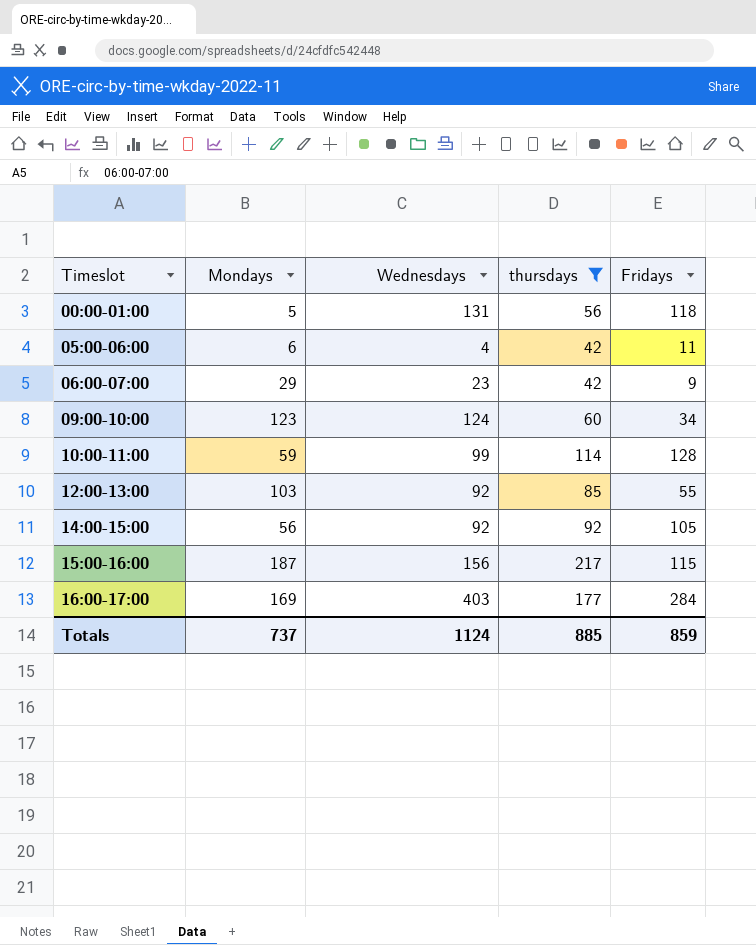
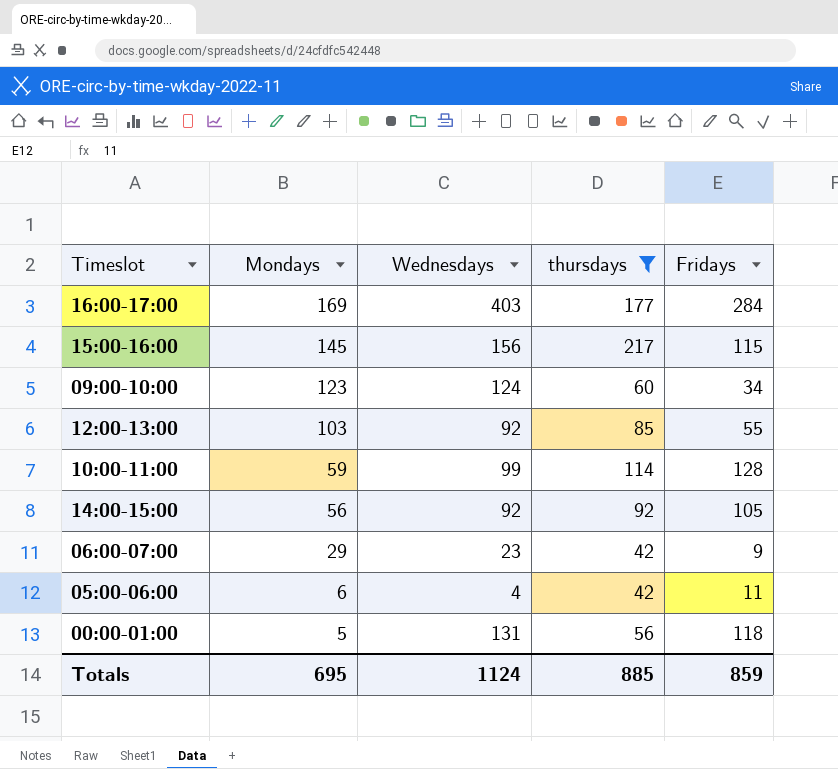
row order: Timeslot ascending -> Mondays descending
15:00-16:00 | Mondays: 187 -> 145
Totals | Mondays: 737 -> 695

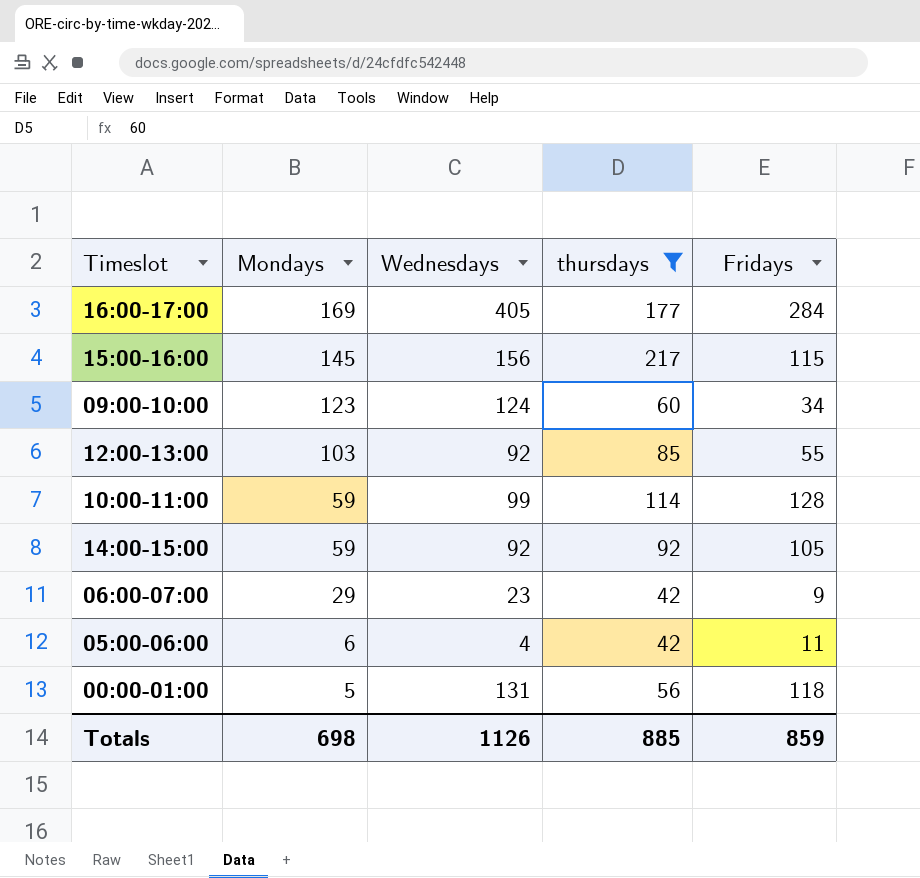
16:00-17:00 | Wednesdays: 403 -> 405
14:00-15:00 | Mondays: 56 -> 59
Totals | Mondays: 695 -> 698
Totals | Wednesdays: 1124 -> 1126

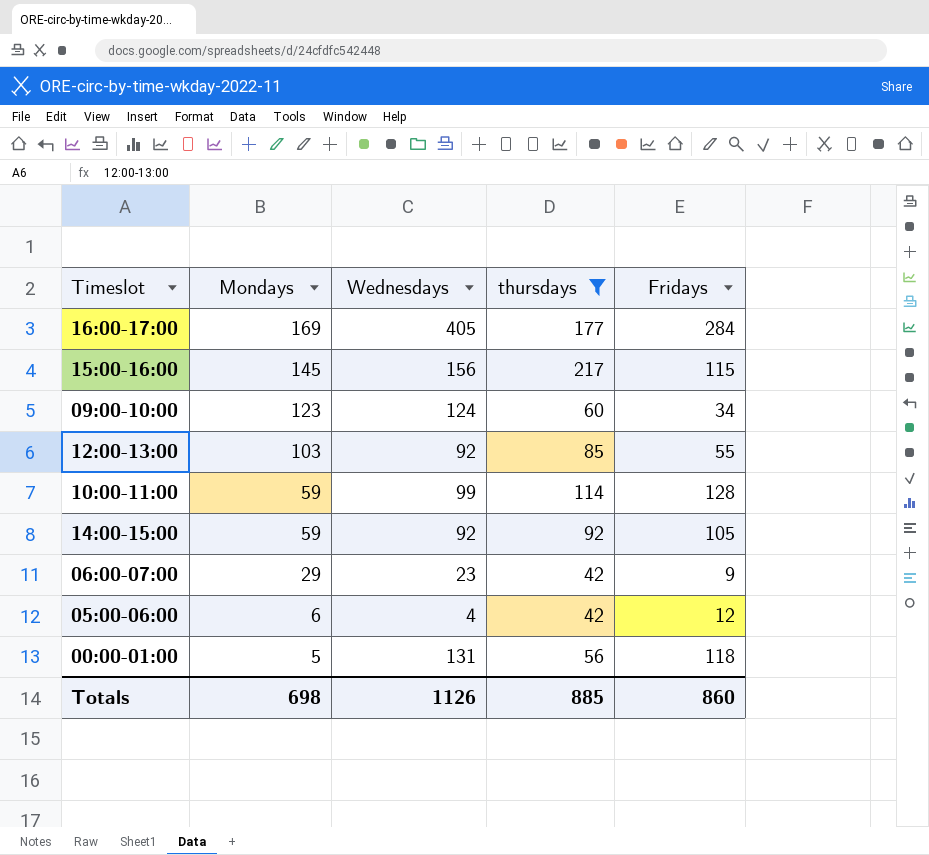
05:00-06:00 | Fridays: 11 -> 12
Totals | Fridays: 859 -> 860

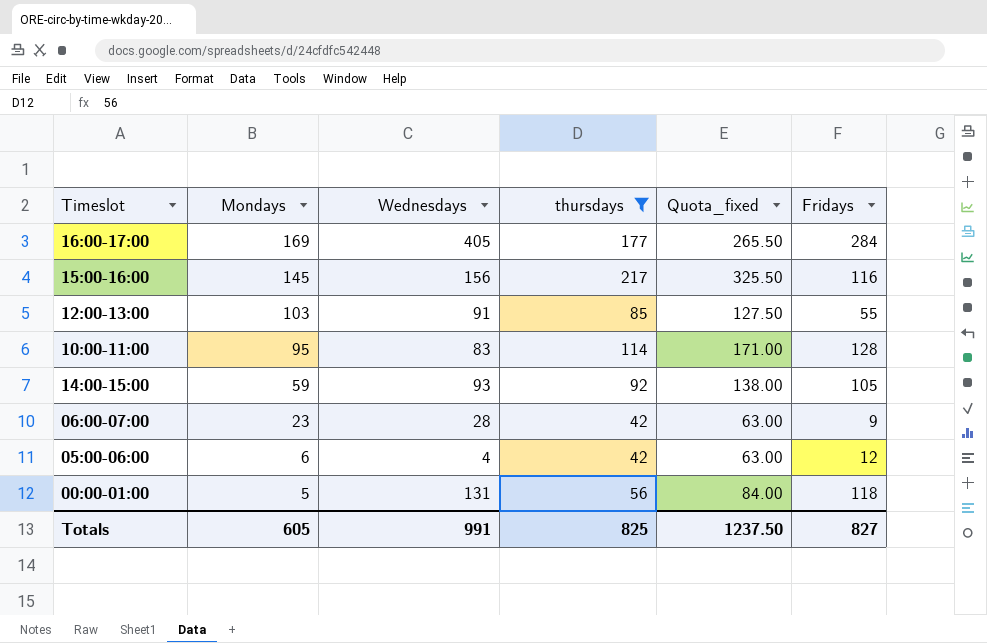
column Quota_fixed | formula: none -> [thursdays] * 1.5
row 09:00-10:00: 123 | 124 | 60 | 34 -> none
15:00-16:00 | Fridays: 115 -> 116
12:00-13:00 | Wednesdays: 92 -> 91
10:00-11:00 | Mondays: 59 -> 95
10:00-11:00 | Wednesdays: 99 -> 83
14:00-15:00 | Wednesdays: 92 -> 93
06:00-07:00 | Mondays: 29 -> 23
06:00-07:00 | Wednesdays: 23 -> 28
Totals | Mondays: 698 -> 605
Totals | Wednesdays: 1126 -> 991
Totals | thursdays: 885 -> 825
Totals | Fridays: 860 -> 827

